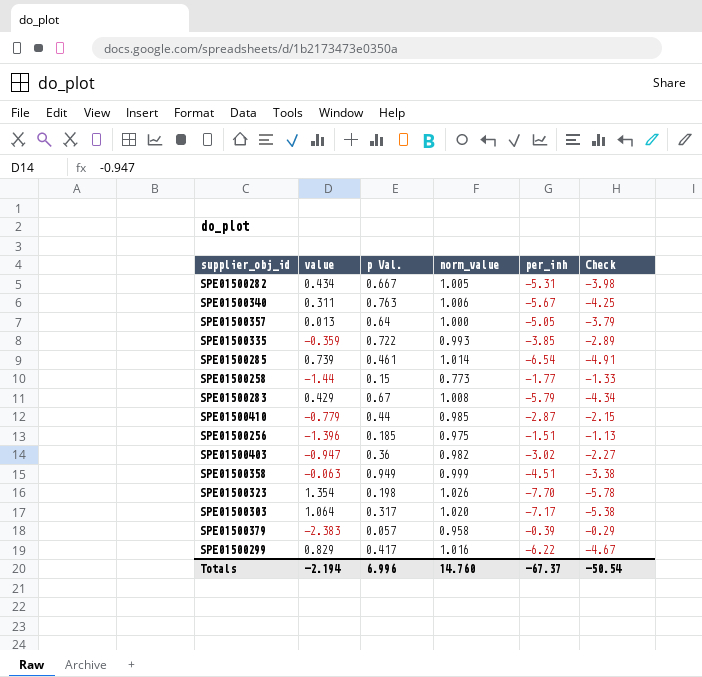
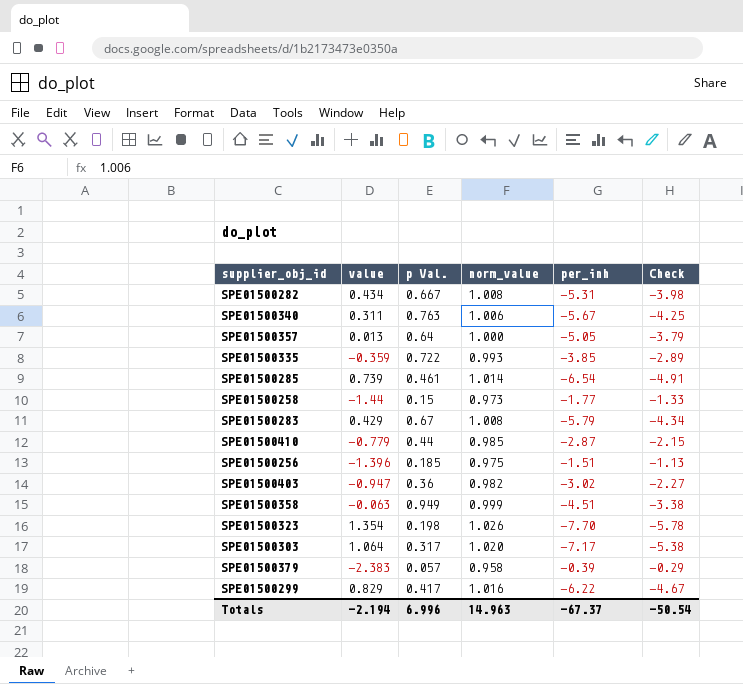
SPE01500282 | norm_value: 1.005 -> 1.008
SPE01500258 | norm_value: 0.773 -> 0.973
Totals | norm_value: 14.760 -> 14.963

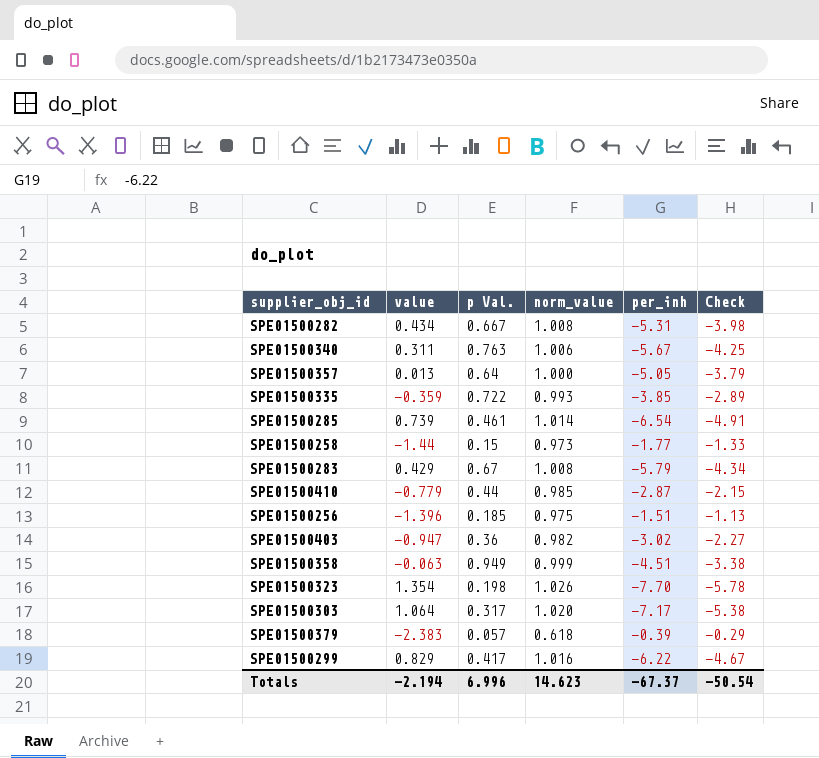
SPE01500379 | norm_value: 0.958 -> 0.618
Totals | norm_value: 14.963 -> 14.623

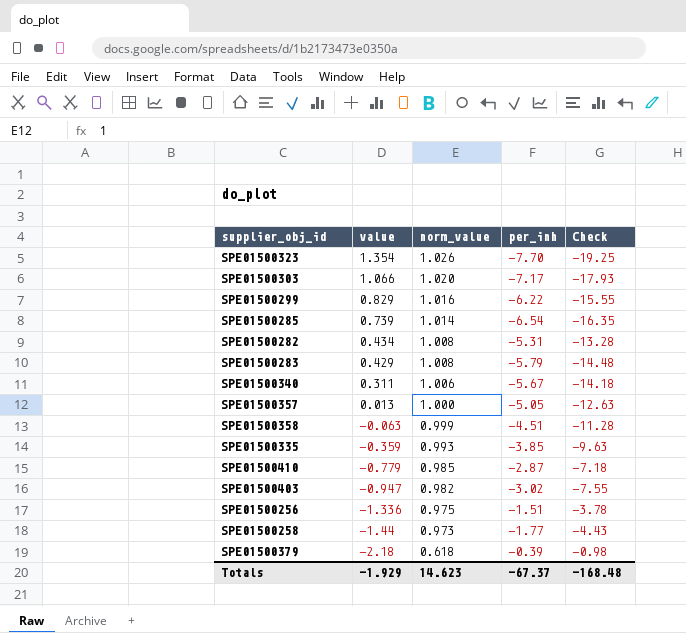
row order: none -> value descending
column p Val. | position: 3 -> none
column Check | formula: [per_inh] * 0.75 -> [per_inh] * 2.5
SPE01500303 | value: 1.064 -> 1.066
SPE01500256 | value: -1.396 -> -1.336
SPE01500379 | value: -2.383 -> -2.18
Totals | value: -2.194 -> -1.929
Totals | Check: -50.54 -> -168.48

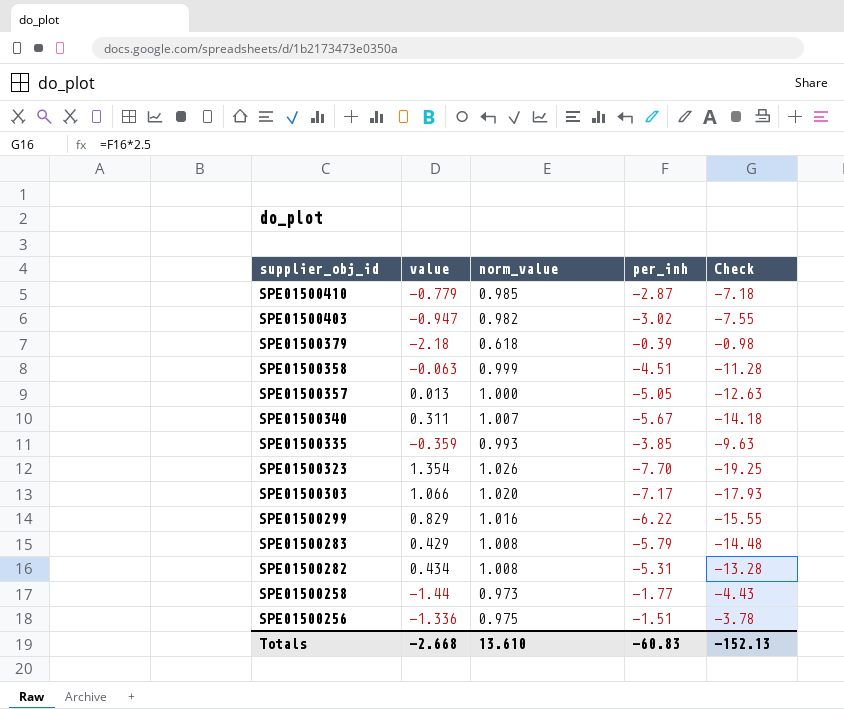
row order: value descending -> supplier_obj_id descending
row SPE01500285: 0.739 | 1.014 | -6.54 | -16.35 -> none
SPE01500340 | norm_value: 1.006 -> 1.007
Totals | value: -1.929 -> -2.668
Totals | norm_value: 14.623 -> 13.610
Totals | per_inh: -67.37 -> -60.83
Totals | Check: -168.48 -> -152.13

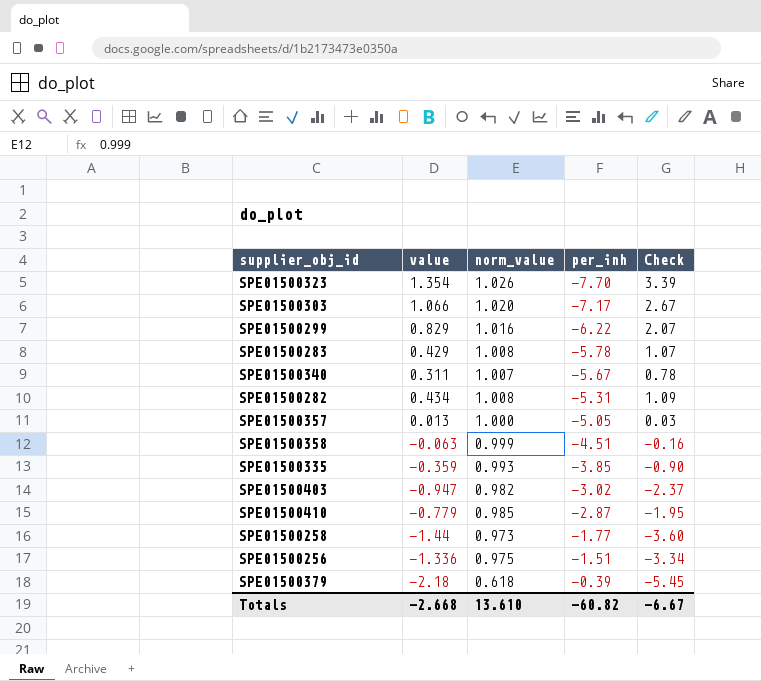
row order: supplier_obj_id descending -> per_inh ascending
column Check | formula: [per_inh] * 2.5 -> [value] * 2.5
SPE01500283 | per_inh: -5.79 -> -5.78
Totals | per_inh: -60.83 -> -60.82
Totals | Check: -152.13 -> -6.67

